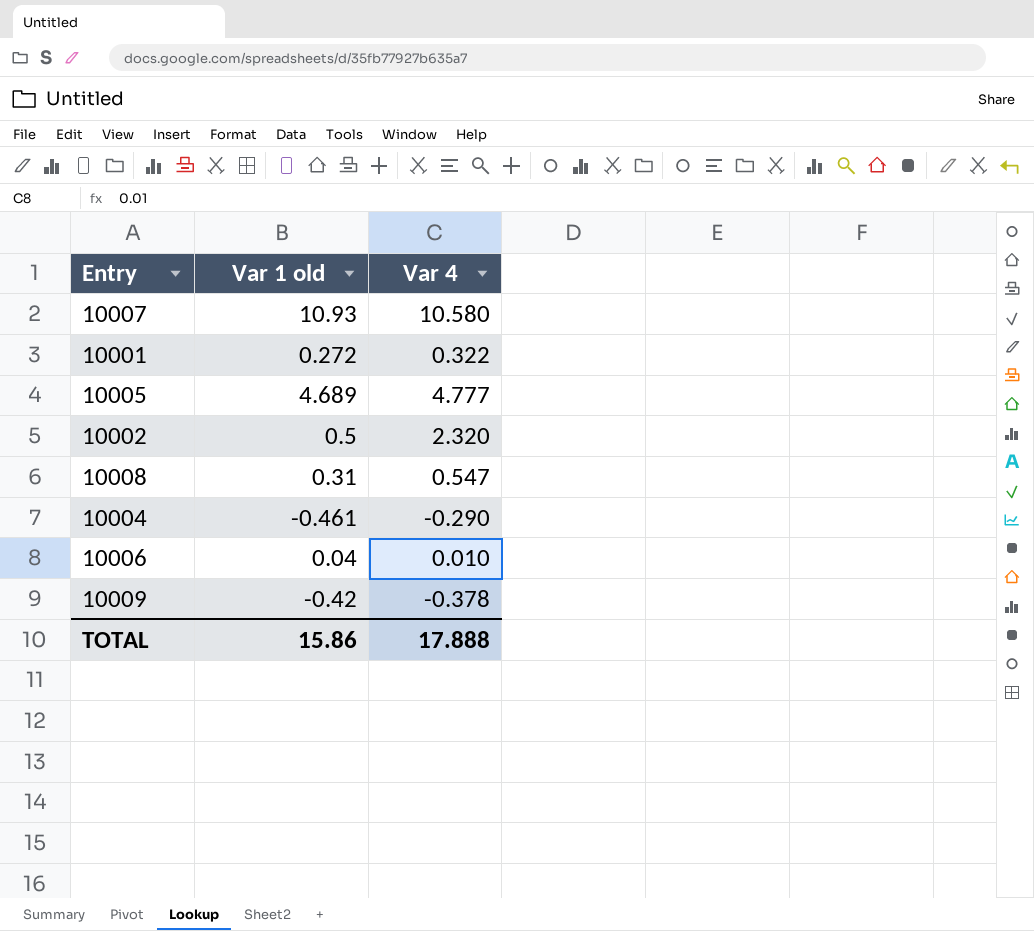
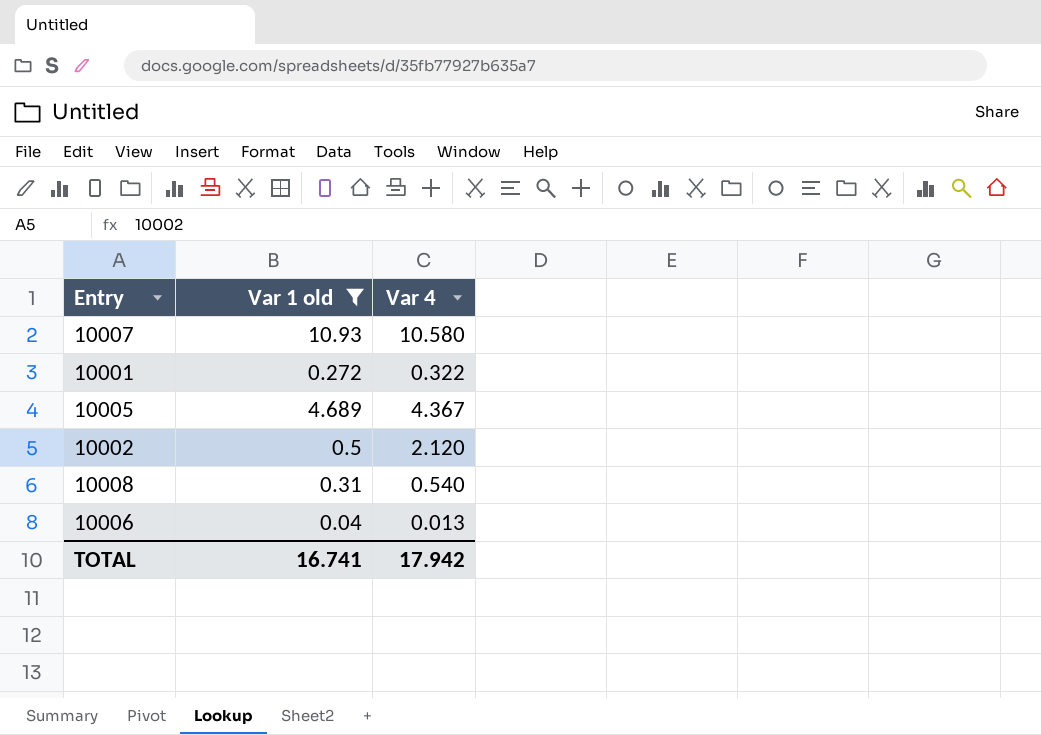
filter: none -> Var 1 old >= 0.04
10005 | Var 4: 4.777 -> 4.367
10002 | Var 4: 2.320 -> 2.120
10008 | Var 4: 0.547 -> 0.540
10006 | Var 4: 0.010 -> 0.013
TOTAL | Var 1 old: 15.86 -> 16.741
TOTAL | Var 4: 17.888 -> 17.942

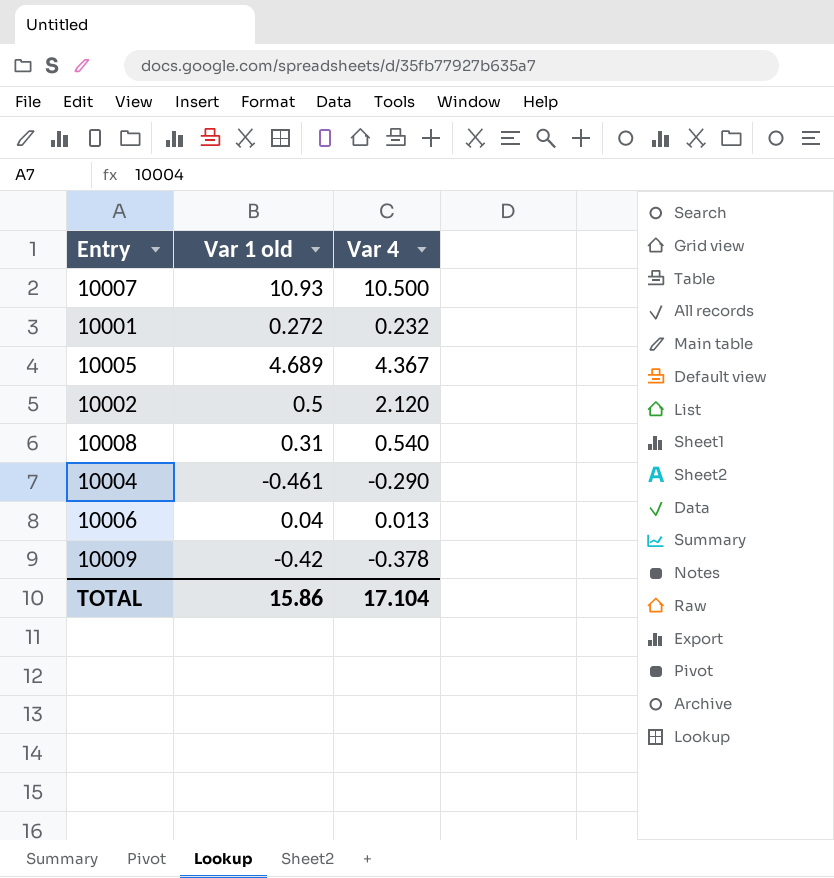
filter: Var 1 old >= 0.04 -> none
10007 | Var 4: 10.580 -> 10.500
10001 | Var 4: 0.322 -> 0.232
TOTAL | Var 1 old: 16.741 -> 15.86
TOTAL | Var 4: 17.942 -> 17.104

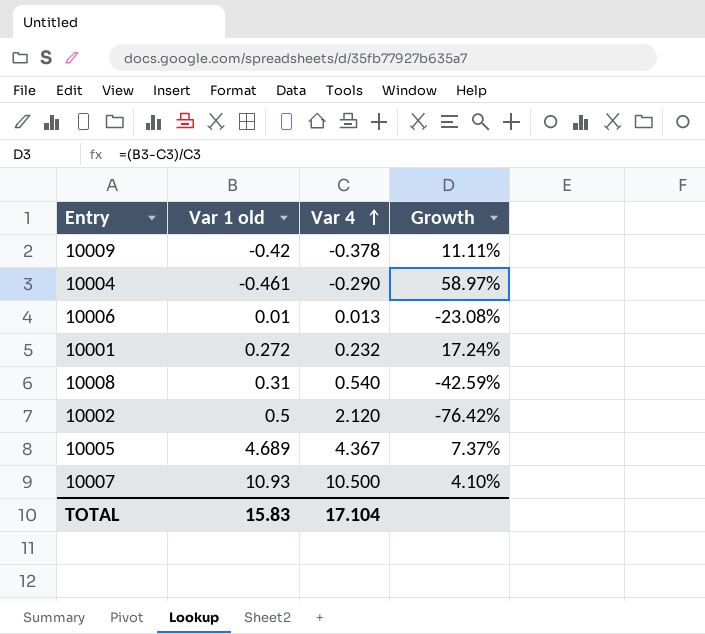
row order: none -> Var 4 ascending
column Growth | formula: none -> ([Var 1 old] - [Var 4]) / [Var 4]
10006 | Var 1 old: 0.04 -> 0.01
TOTAL | Var 1 old: 15.86 -> 15.83

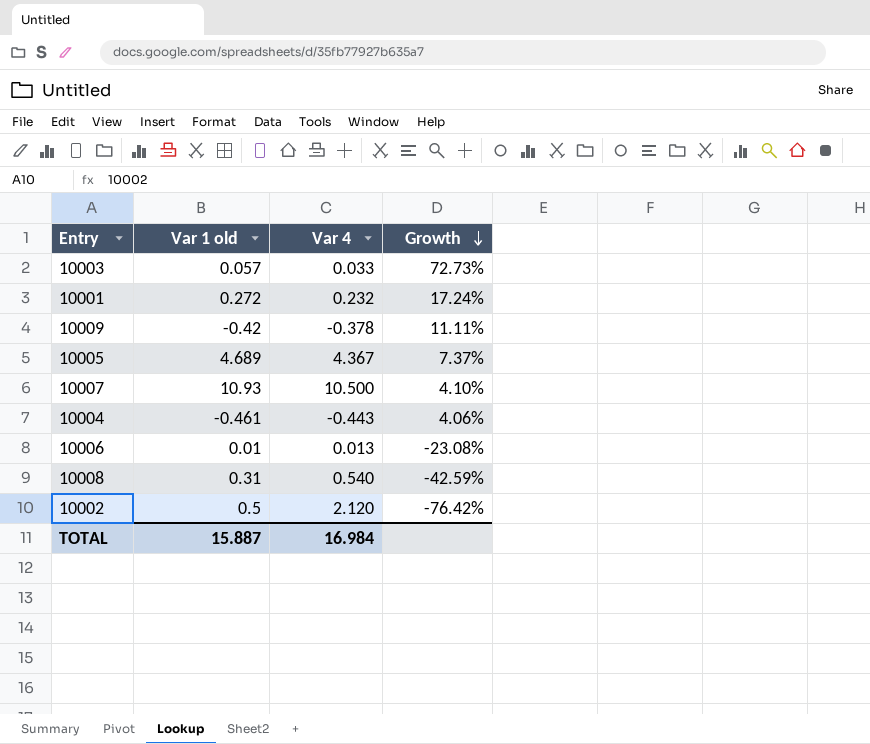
row order: Var 4 ascending -> Growth descending
row 10003: none -> 0.057 | 0.033 | 72.73%
10004 | Var 4: -0.290 -> -0.443
10004 | Growth: 58.97% -> 4.06%
TOTAL | Var 1 old: 15.83 -> 15.887
TOTAL | Var 4: 17.104 -> 16.984

